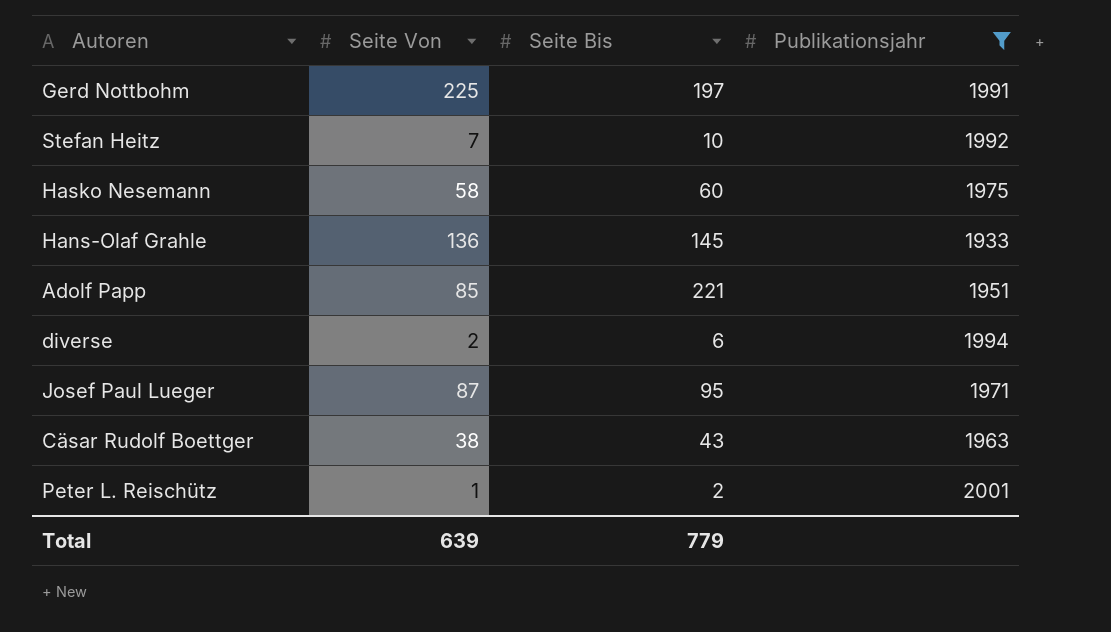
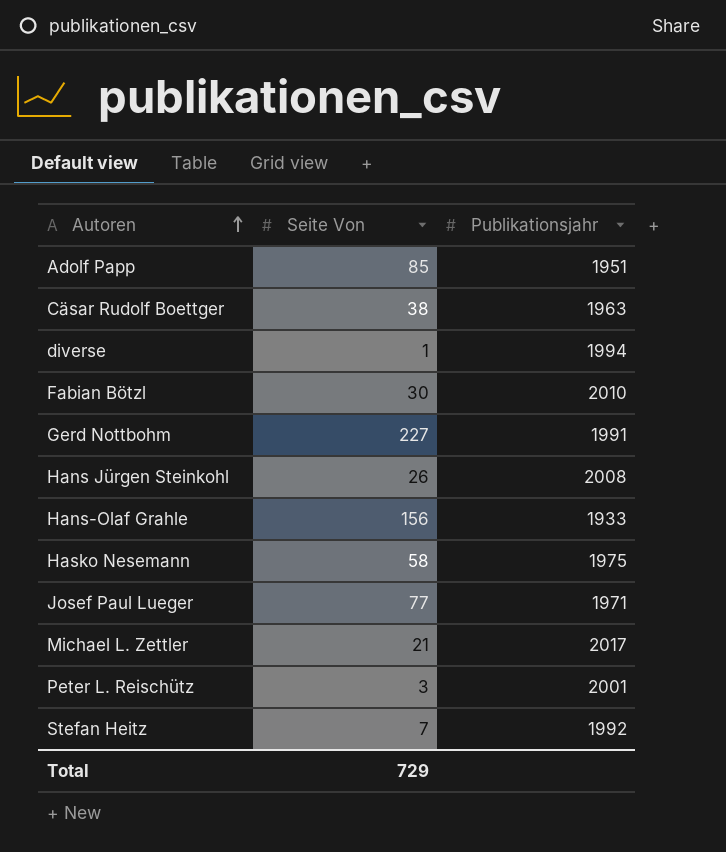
filter: Publikationsjahr <= 2001 -> none
row order: none -> Autoren ascending
column Seite Bis | position: 3 -> none
diverse | Seite Von: 2 -> 1
Gerd Nottbohm | Seite Von: 225 -> 227
Hans-Olaf Grahle | Seite Von: 136 -> 156
Josef Paul Lueger | Seite Von: 87 -> 77
Peter L. Reischütz | Seite Von: 1 -> 3
Total | Seite Von: 639 -> 729

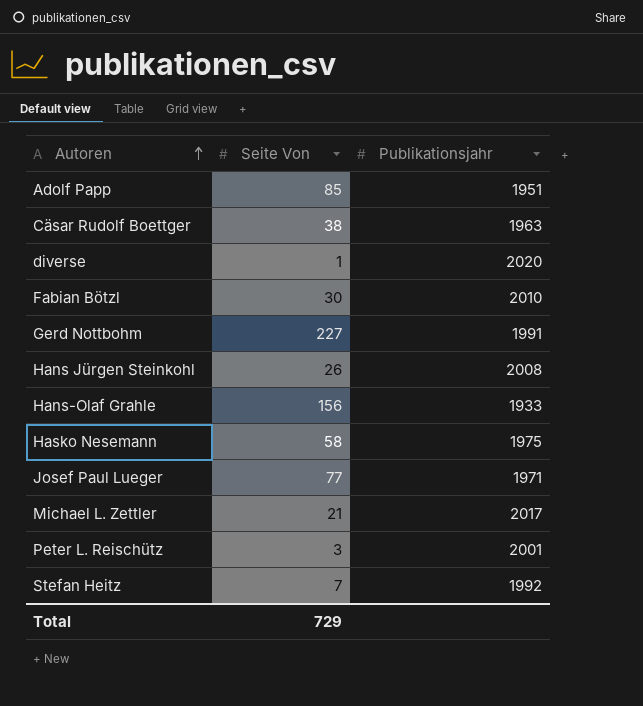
diverse | Publikationsjahr: 1994 -> 2020

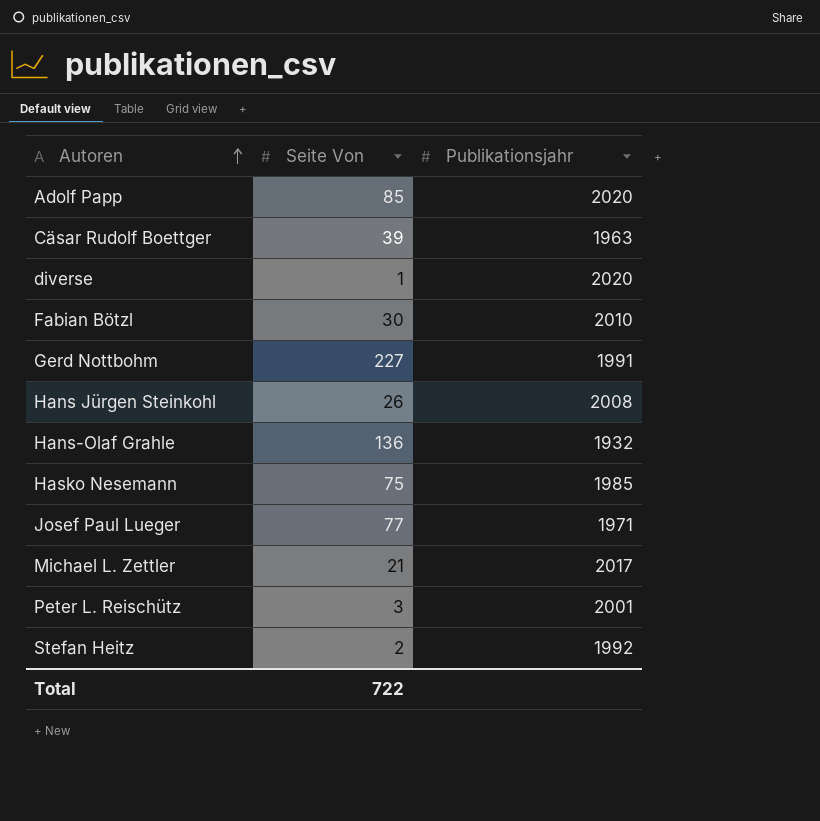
Adolf Papp | Publikationsjahr: 1951 -> 2020
Cäsar Rudolf Boettger | Seite Von: 38 -> 39
Hans-Olaf Grahle | Seite Von: 156 -> 136
Hans-Olaf Grahle | Publikationsjahr: 1933 -> 1932
Hasko Nesemann | Seite Von: 58 -> 75
Hasko Nesemann | Publikationsjahr: 1975 -> 1985
Stefan Heitz | Seite Von: 7 -> 2
Total | Seite Von: 729 -> 722

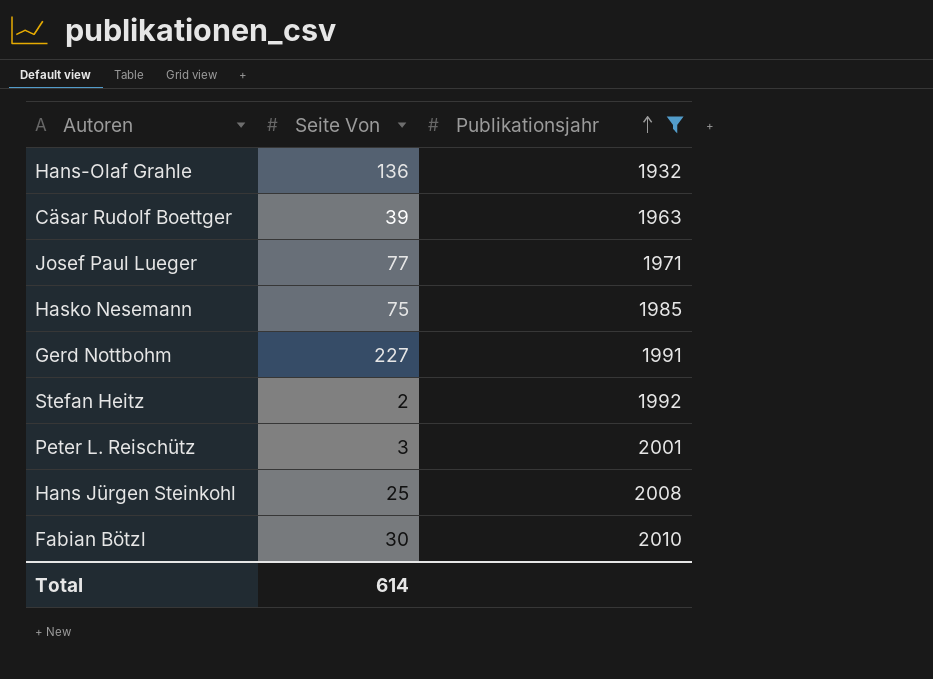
filter: none -> Publikationsjahr <= 2010
row order: Autoren ascending -> Publikationsjahr ascending
Hans Jürgen Steinkohl | Seite Von: 26 -> 25
Total | Seite Von: 722 -> 614

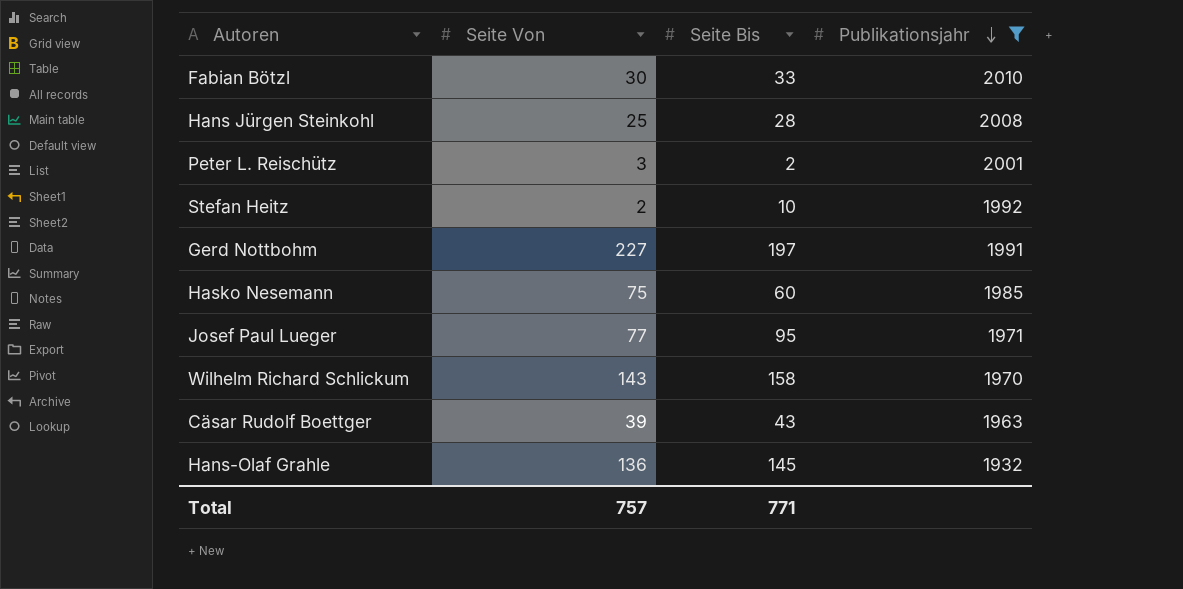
row order: Publikationsjahr ascending -> Publikationsjahr descending
column Seite Bis | position: none -> 3
row Wilhelm Richard Schlickum: none -> 143 | 158 | 1970
Total | Seite Von: 614 -> 757

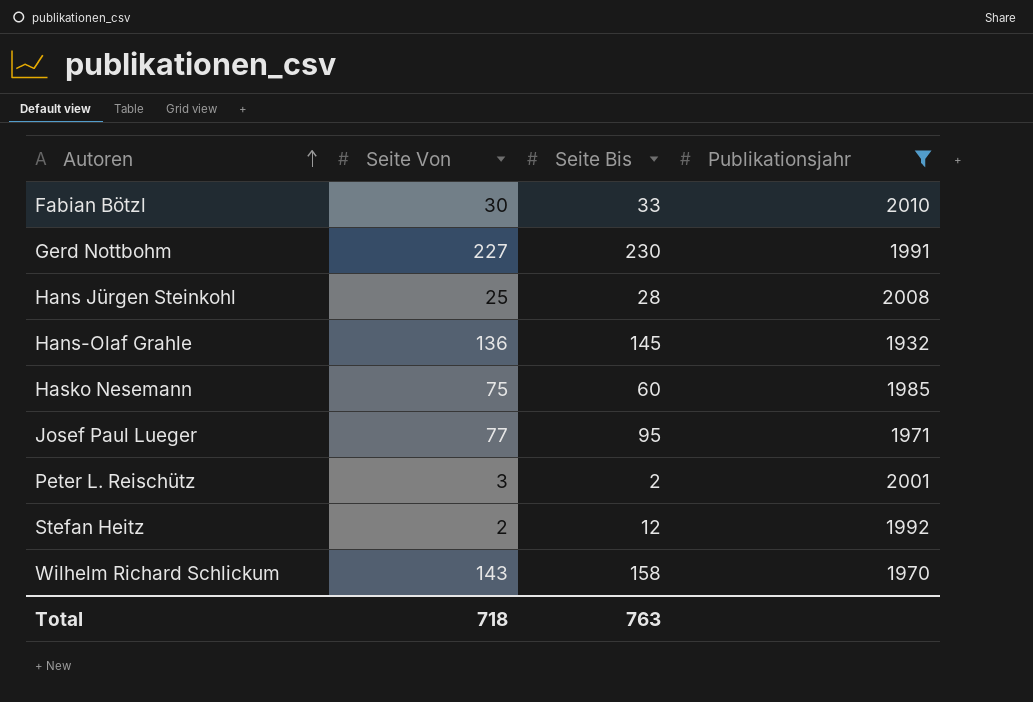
row order: Publikationsjahr descending -> Autoren ascending
row Cäsar Rudolf Boettger: 39 | 43 | 1963 -> none
Gerd Nottbohm | Seite Bis: 197 -> 230
Stefan Heitz | Seite Bis: 10 -> 12
Total | Seite Von: 757 -> 718
Total | Seite Bis: 771 -> 763

